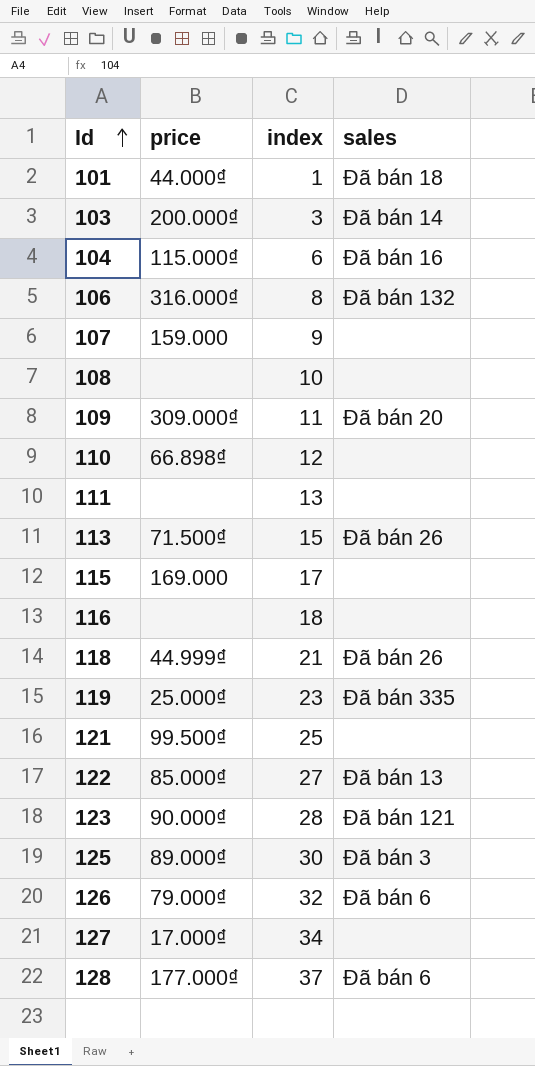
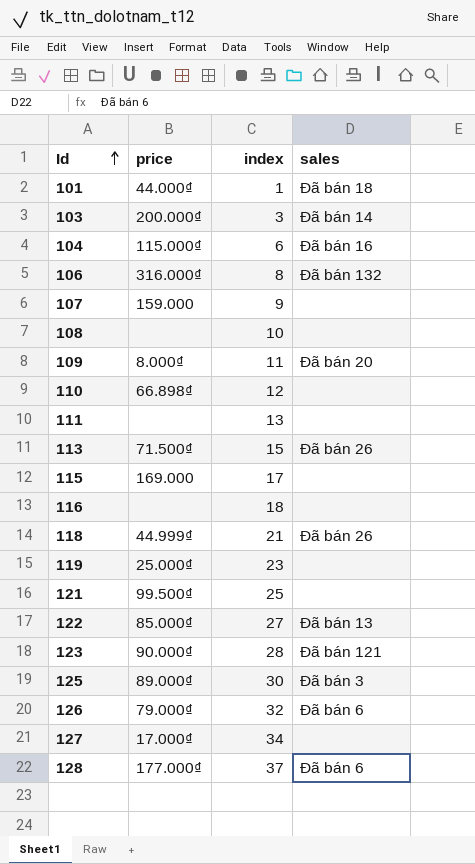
109 | price: 309.000₫ -> 8.000₫
119 | sales: Đã bán 335 -> none

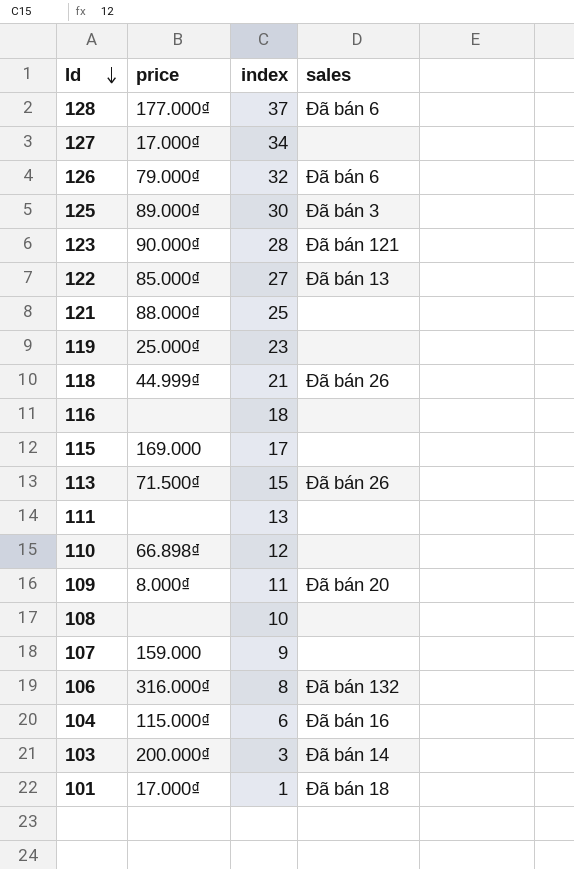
row order: Id ascending -> Id descending
121 | price: 99.500₫ -> 88.000₫
101 | price: 44.000₫ -> 17.000₫

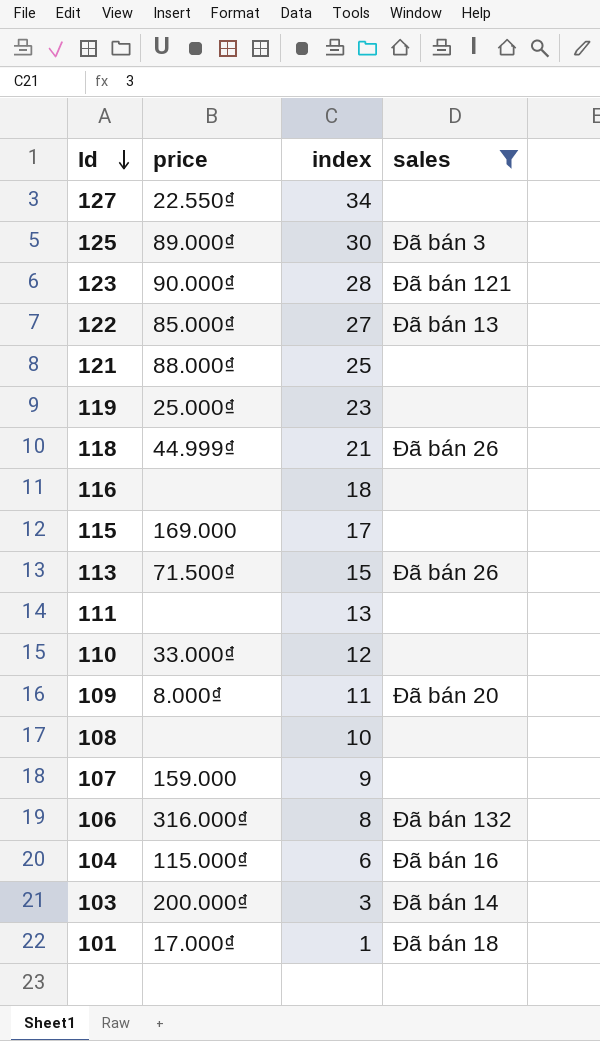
filter: none -> sales != Đã bán 6
127 | price: 17.000₫ -> 22.550₫
110 | price: 66.898₫ -> 33.000₫

